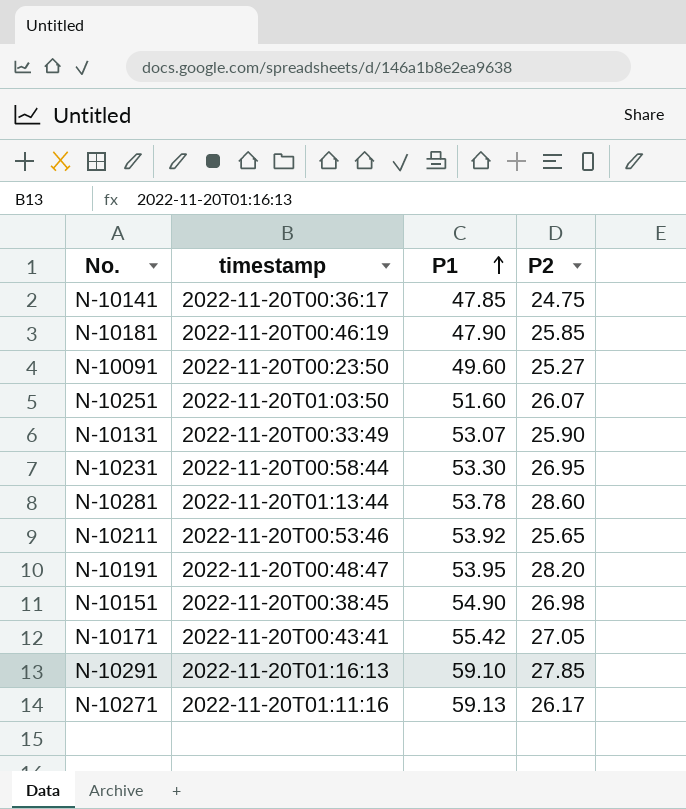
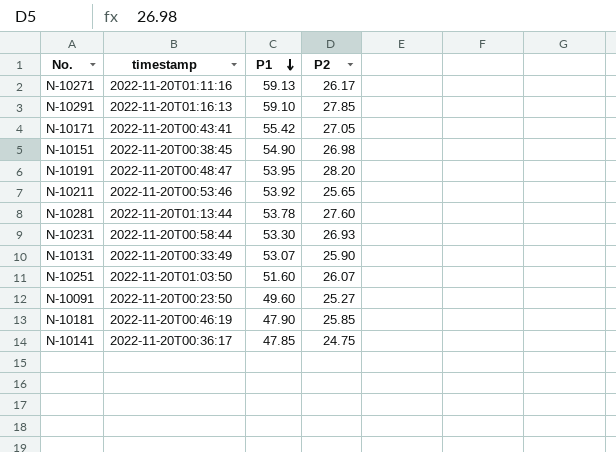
row order: P1 ascending -> P1 descending
N-10281 | P2: 28.60 -> 27.60
N-10231 | P2: 26.95 -> 26.93

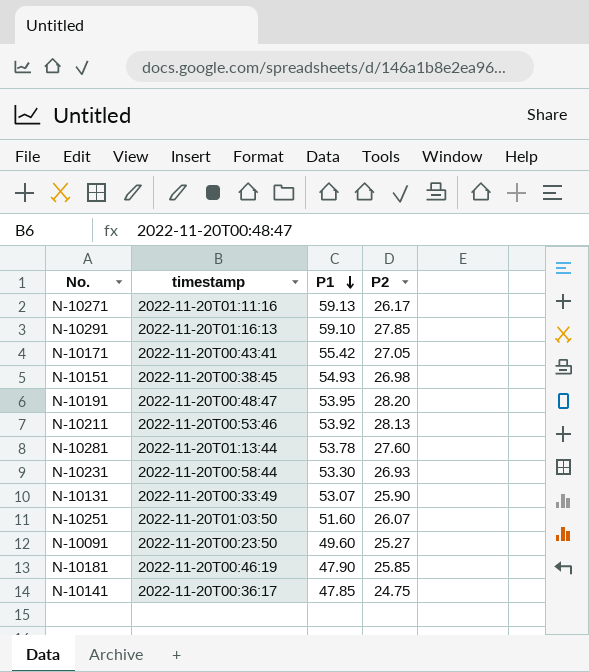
N-10151 | P1: 54.90 -> 54.93
N-10211 | P2: 25.65 -> 28.13

